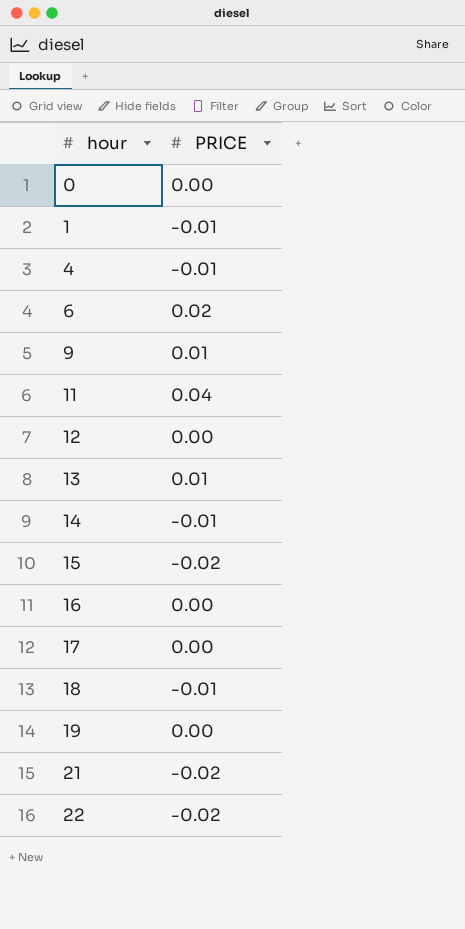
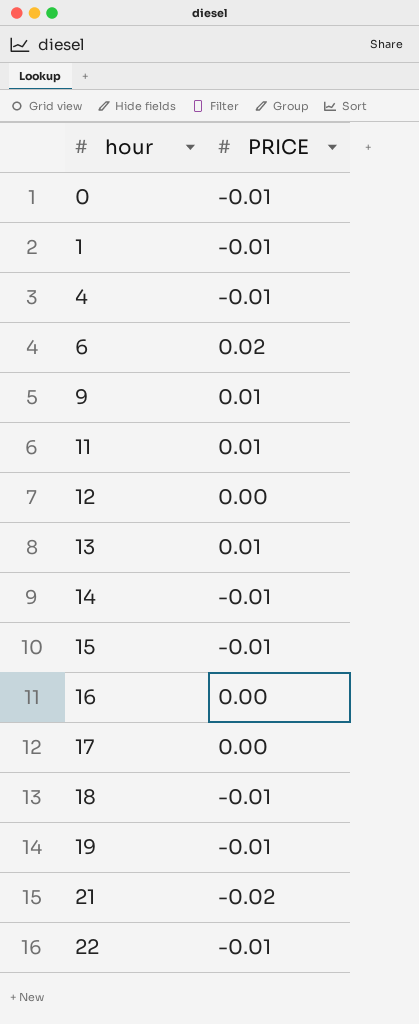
0 | PRICE: 0.00 -> -0.01
11 | PRICE: 0.04 -> 0.01
15 | PRICE: -0.02 -> -0.01
19 | PRICE: 0.00 -> -0.01
22 | PRICE: -0.02 -> -0.01

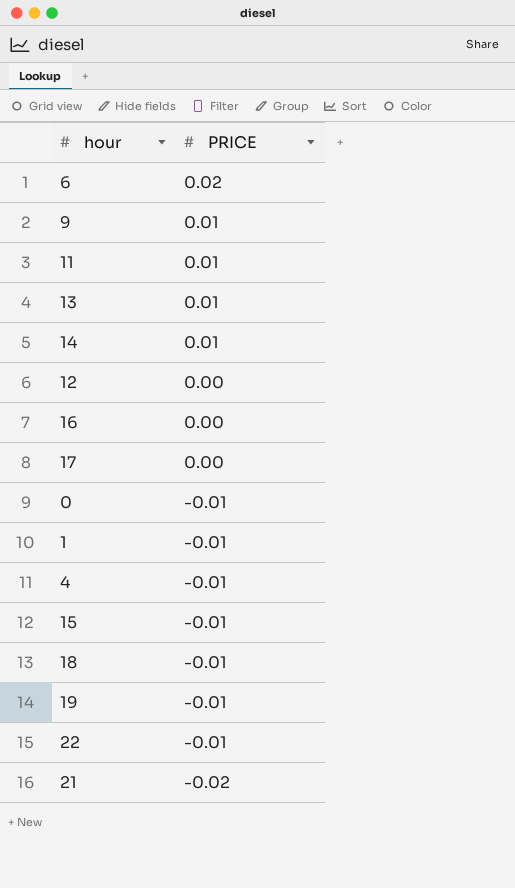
row order: hour ascending -> PRICE descending
14 | PRICE: -0.01 -> 0.01

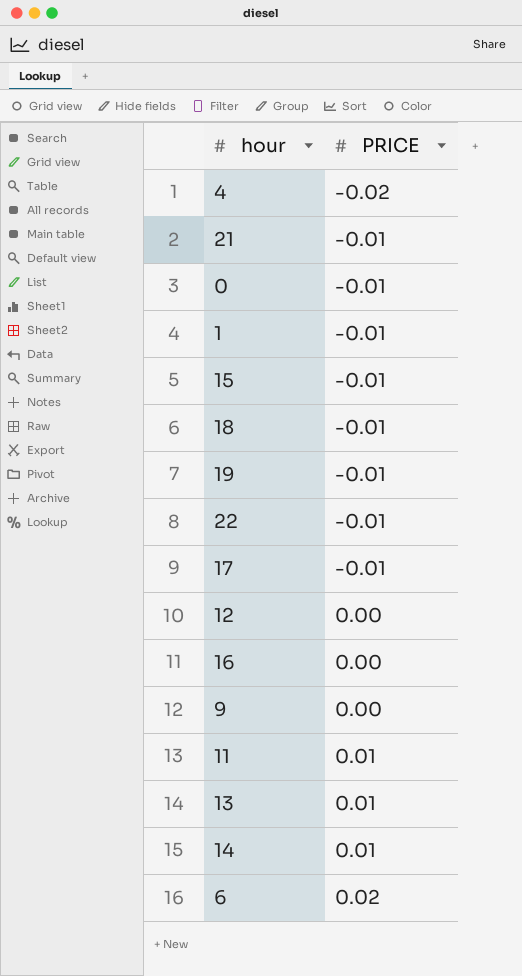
row order: PRICE descending -> PRICE ascending
4 | PRICE: -0.01 -> -0.02
21 | PRICE: -0.02 -> -0.01
17 | PRICE: 0.00 -> -0.01
9 | PRICE: 0.01 -> 0.00

